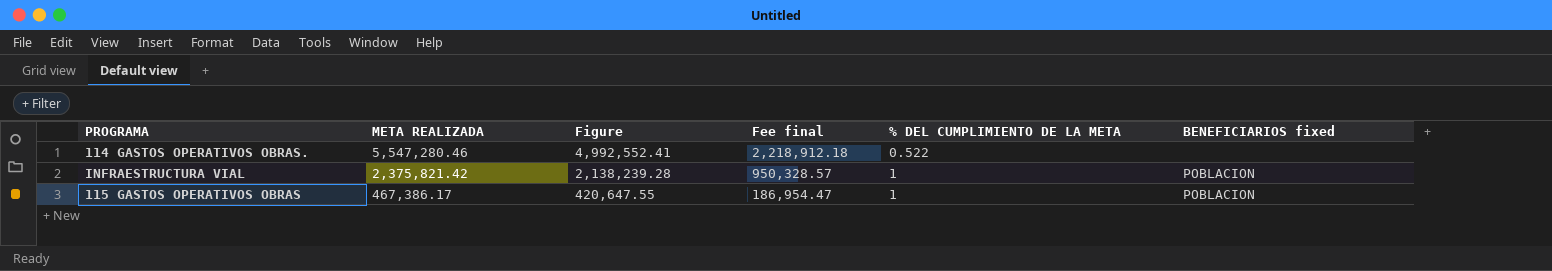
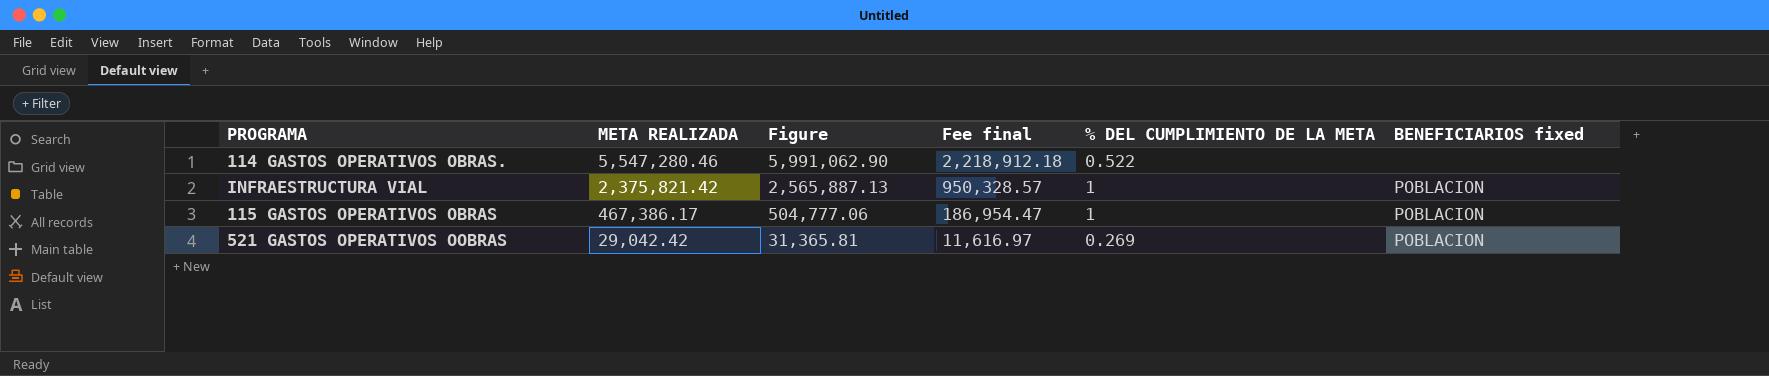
column Figure | formula: [META REALIZADA] * 0.9 -> [META REALIZADA] * 1.08
row 521 GASTOS OPERATIVOS OOBRAS: none -> 29,042.42 | 31,365.81 | 11,616.97 | 0.269 | POBLACION

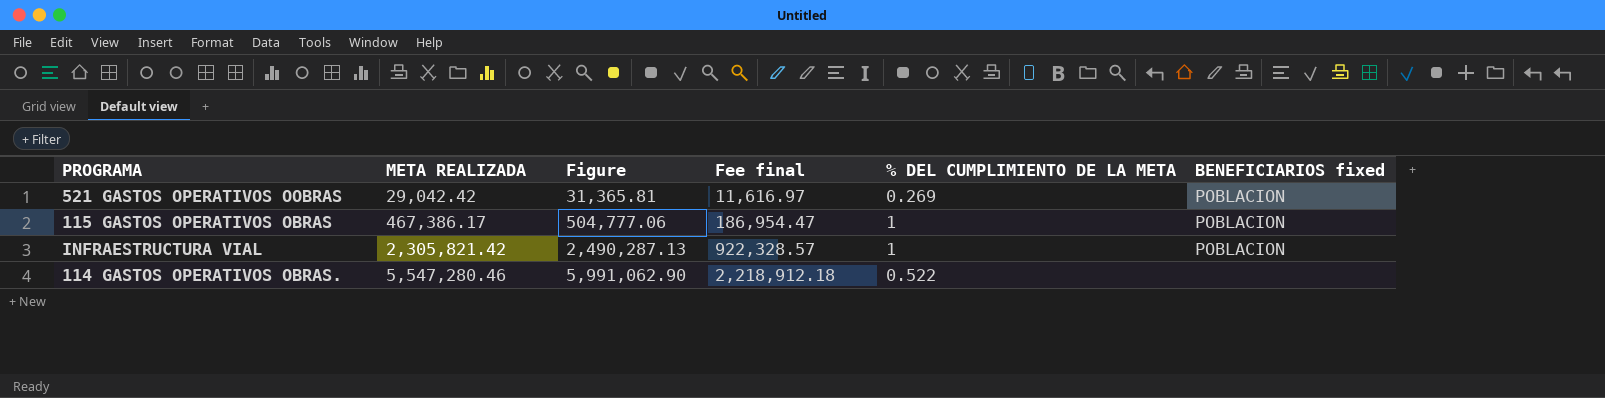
row order: META REALIZADA descending -> META REALIZADA ascending
INFRAESTRUCTURA VIAL | META REALIZADA: 2,375,821.42 -> 2,305,821.42
INFRAESTRUCTURA VIAL | Figure: 2,565,887.13 -> 2,490,287.13
INFRAESTRUCTURA VIAL | Fee final: 950,328.57 -> 922,328.57

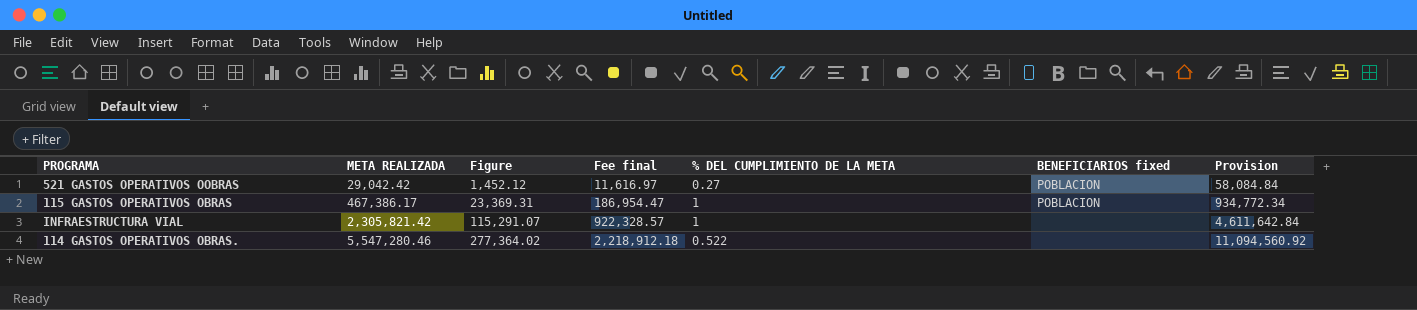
column Figure | formula: [META REALIZADA] * 1.08 -> [META REALIZADA] * 0.05
column Provision | formula: none -> [META REALIZADA] * 2
521 GASTOS OPERATIVOS OOBRAS | % DEL CUMPLIMIENTO DE LA META: 0.269 -> 0.27
INFRAESTRUCTURA VIAL | BENEFICIARIOS fixed: POBLACION -> none

